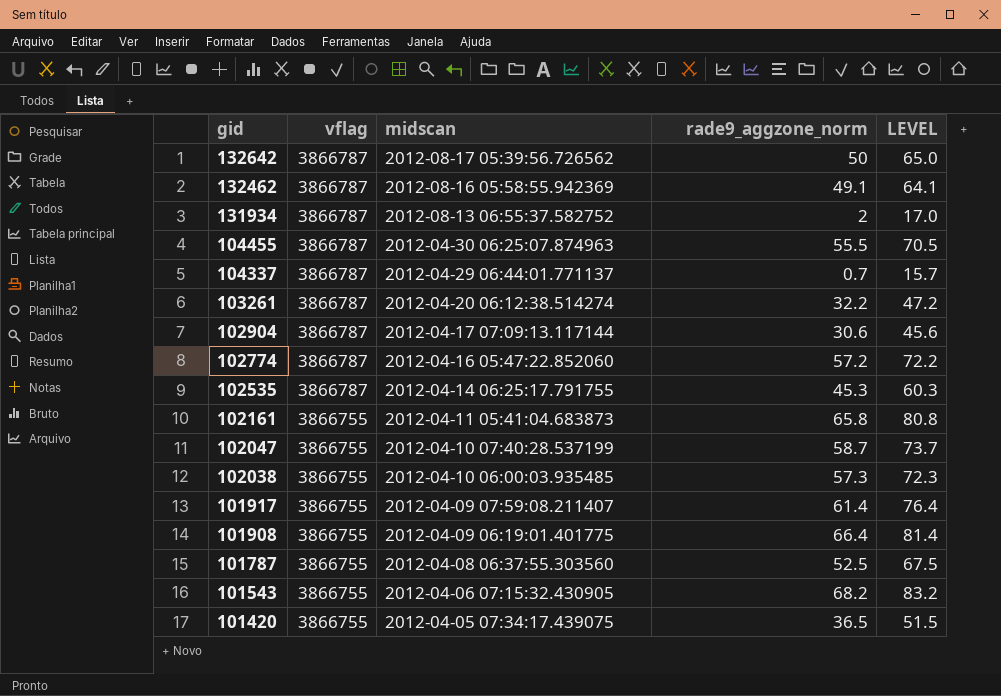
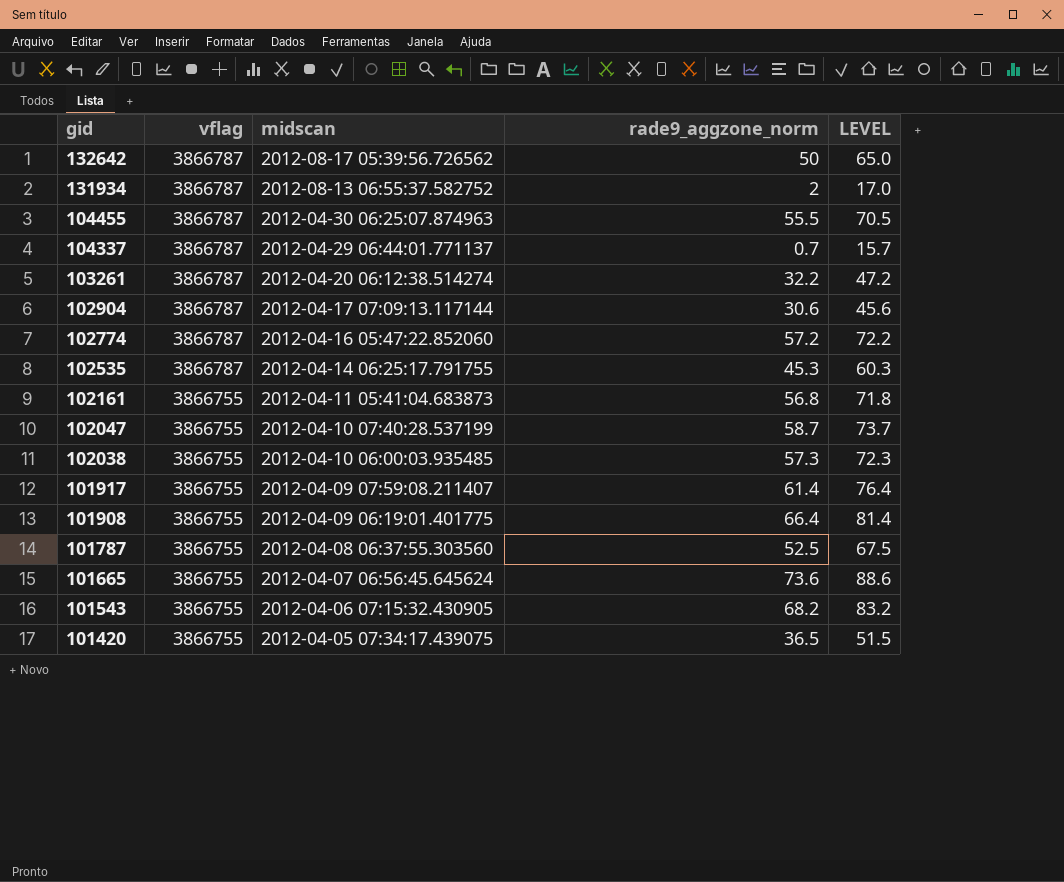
row 132462: 3866787 | 2012-08-16 05:58:55.942369 | 49.1 | 64.1 -> none
102161 | rade9_aggzone_norm: 65.8 -> 56.8
102161 | LEVEL: 80.8 -> 71.8
row 101665: none -> 3866755 | 2012-04-07 06:56:45.645624 | 73.6 | 88.6

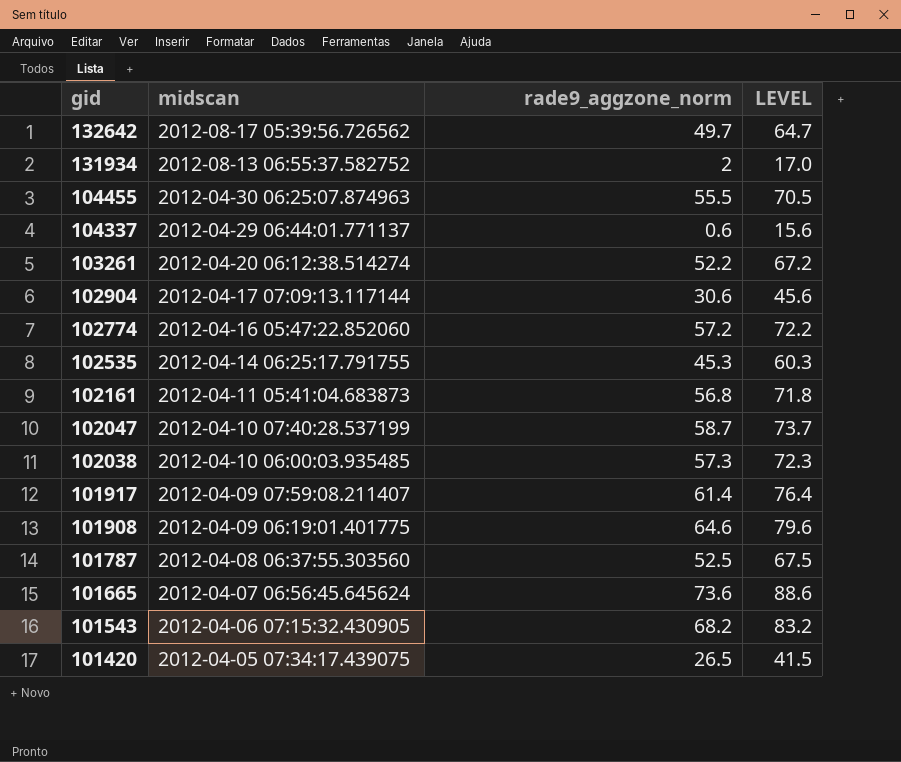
column vflag | position: 2 -> none
132642 | rade9_aggzone_norm: 50 -> 49.7
132642 | LEVEL: 65.0 -> 64.7
104337 | rade9_aggzone_norm: 0.7 -> 0.6
104337 | LEVEL: 15.7 -> 15.6
103261 | rade9_aggzone_norm: 32.2 -> 52.2
103261 | LEVEL: 47.2 -> 67.2
101908 | rade9_aggzone_norm: 66.4 -> 64.6
101908 | LEVEL: 81.4 -> 79.6
101420 | rade9_aggzone_norm: 36.5 -> 26.5
101420 | LEVEL: 51.5 -> 41.5

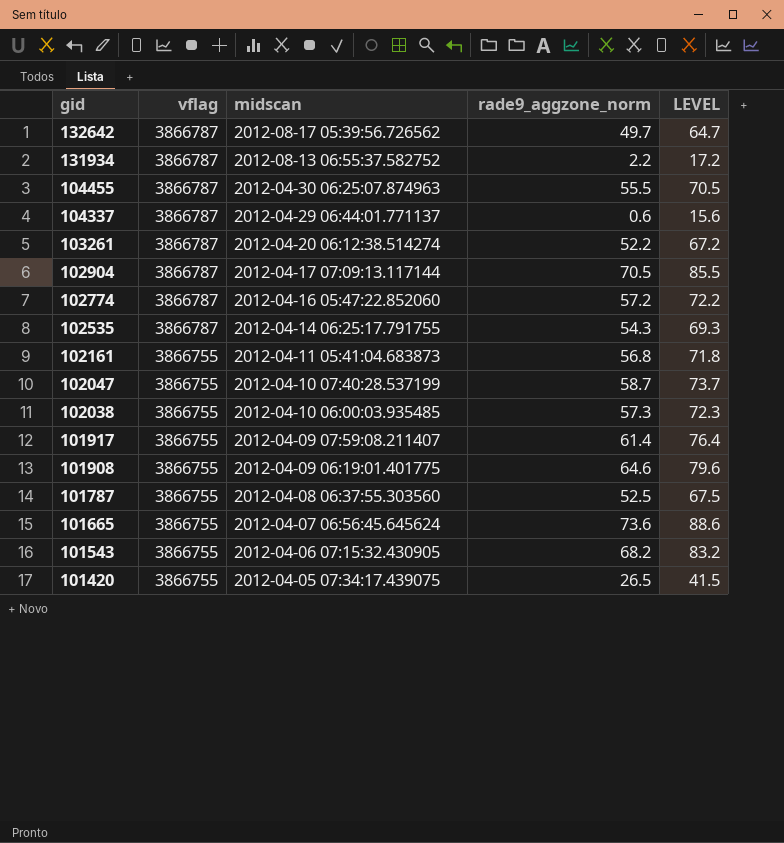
column vflag | position: none -> 2
131934 | rade9_aggzone_norm: 2 -> 2.2
131934 | LEVEL: 17.0 -> 17.2
102904 | rade9_aggzone_norm: 30.6 -> 70.5
102904 | LEVEL: 45.6 -> 85.5
102535 | rade9_aggzone_norm: 45.3 -> 54.3
102535 | LEVEL: 60.3 -> 69.3

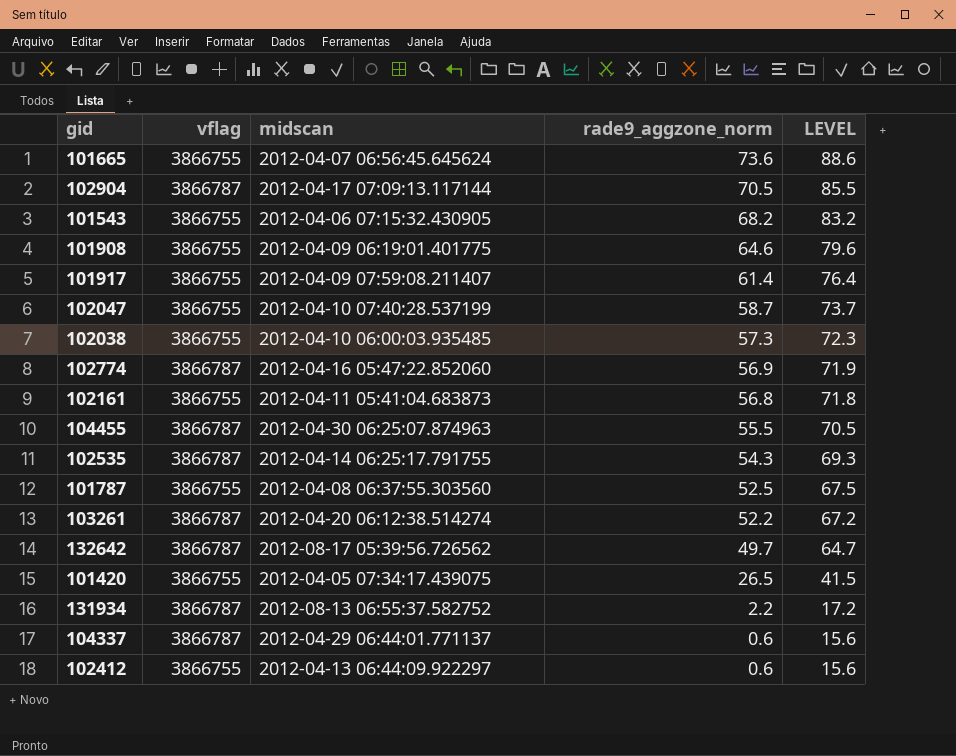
row order: gid descending -> rade9_aggzone_norm descending
102774 | rade9_aggzone_norm: 57.2 -> 56.9
102774 | LEVEL: 72.2 -> 71.9
row 102412: none -> 3866755 | 2012-04-13 06:44:09.922297 | 0.6 | 15.6

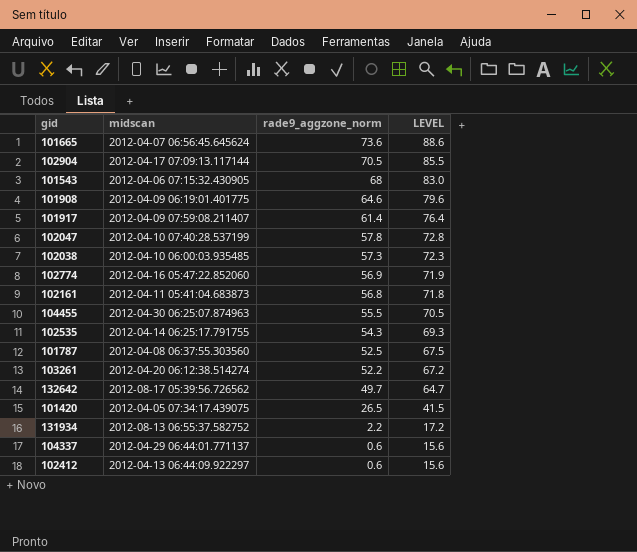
column vflag | position: 2 -> none
101543 | rade9_aggzone_norm: 68.2 -> 68
101543 | LEVEL: 83.2 -> 83.0
102047 | rade9_aggzone_norm: 58.7 -> 57.8
102047 | LEVEL: 73.7 -> 72.8

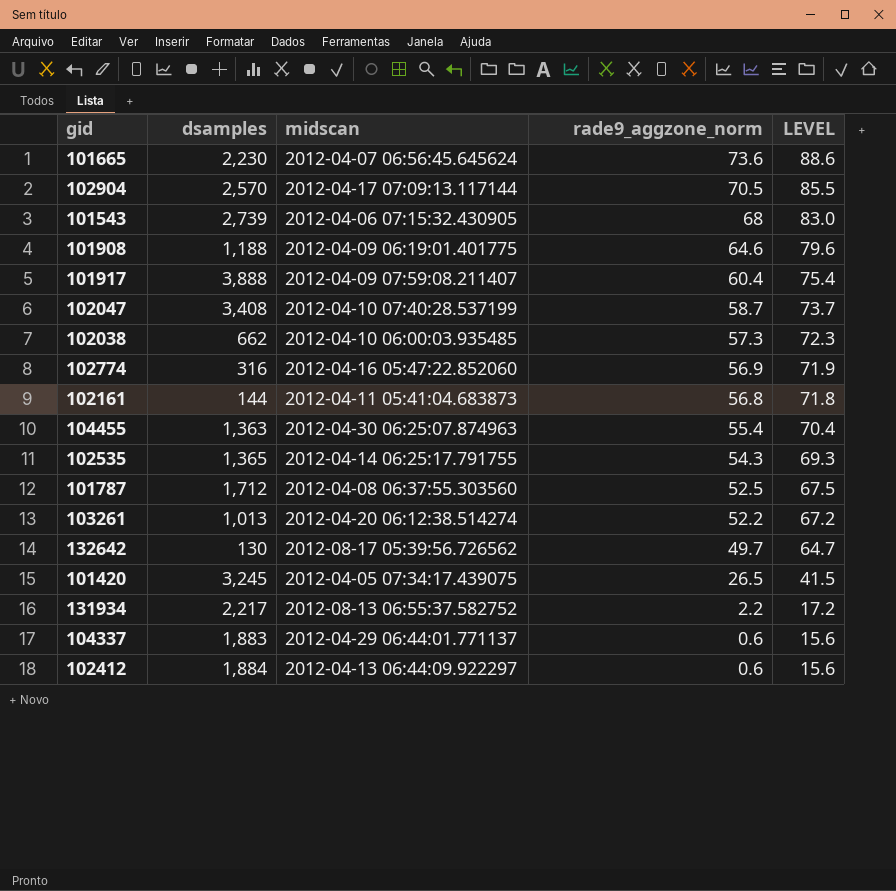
column dsamples | position: none -> 2
101917 | rade9_aggzone_norm: 61.4 -> 60.4
101917 | LEVEL: 76.4 -> 75.4
102047 | rade9_aggzone_norm: 57.8 -> 58.7
102047 | LEVEL: 72.8 -> 73.7
104455 | rade9_aggzone_norm: 55.5 -> 55.4
104455 | LEVEL: 70.5 -> 70.4

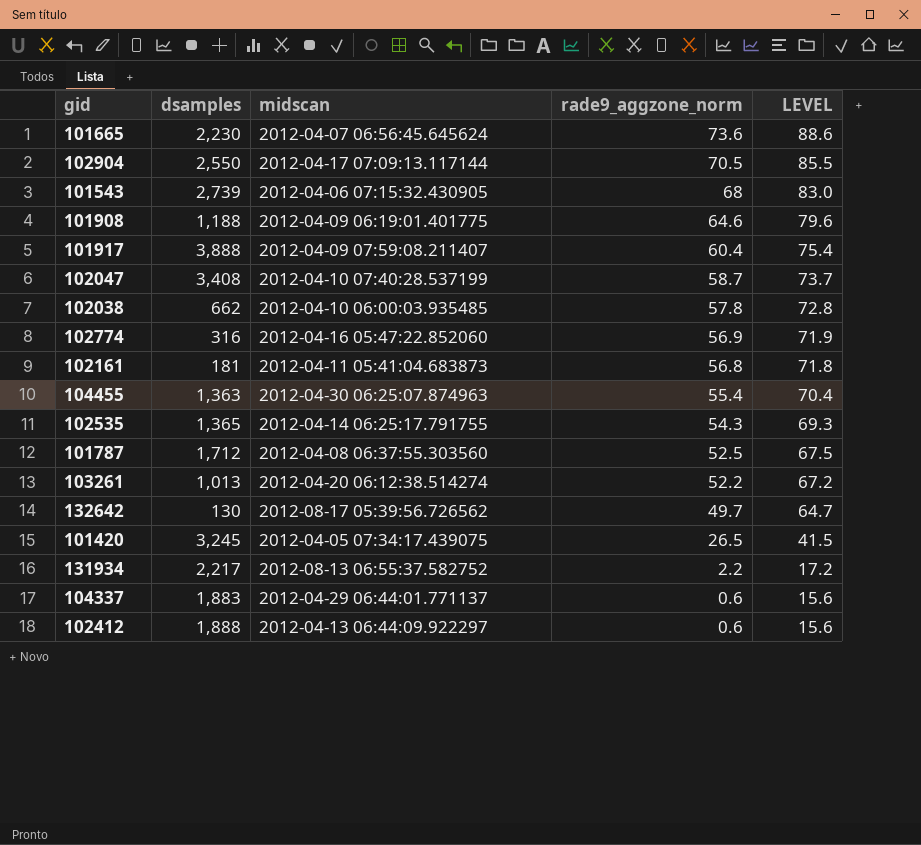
102904 | dsamples: 2,570 -> 2,550
102038 | rade9_aggzone_norm: 57.3 -> 57.8
102038 | LEVEL: 72.3 -> 72.8
102161 | dsamples: 144 -> 181
102412 | dsamples: 1,884 -> 1,888

